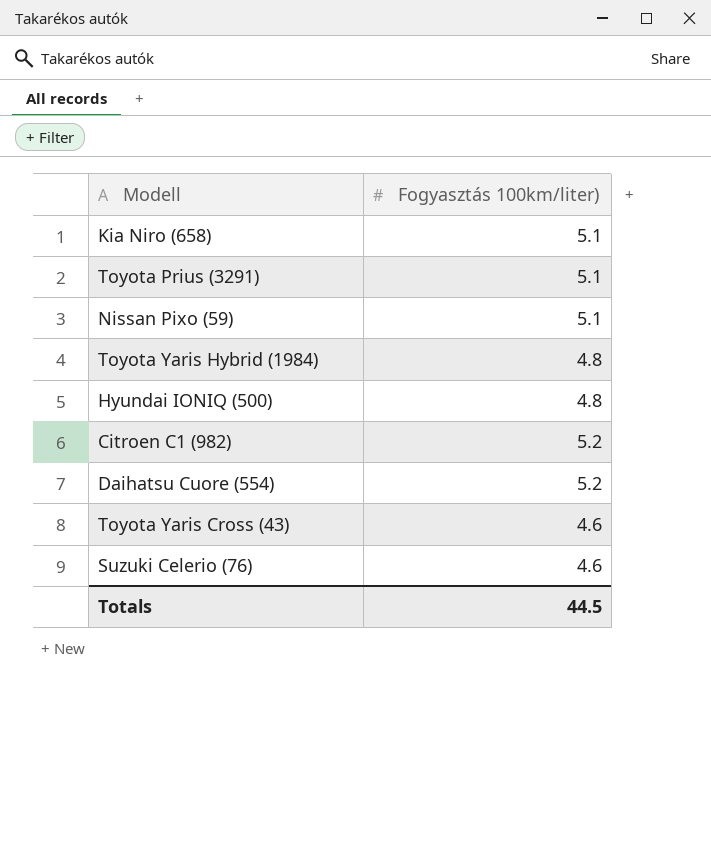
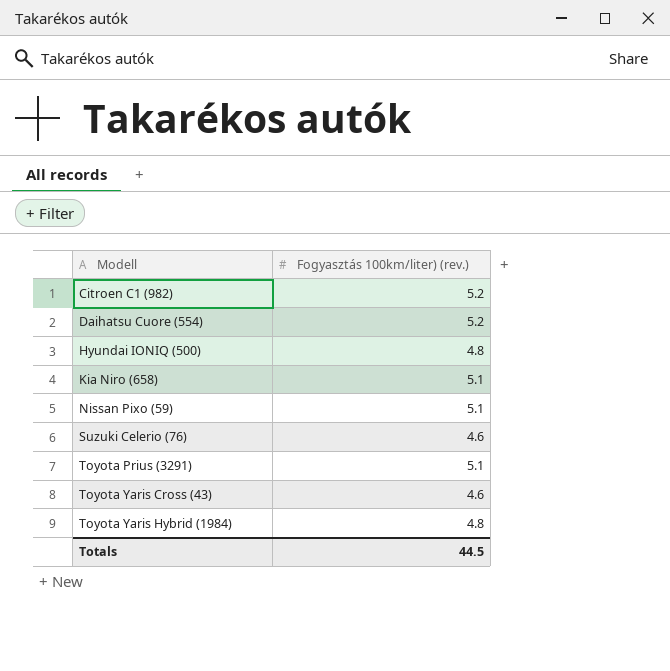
row order: none -> Modell ascending
column name: Fogyasztás 100km/liter) -> Fogyasztás 100km/liter) (rev.)

